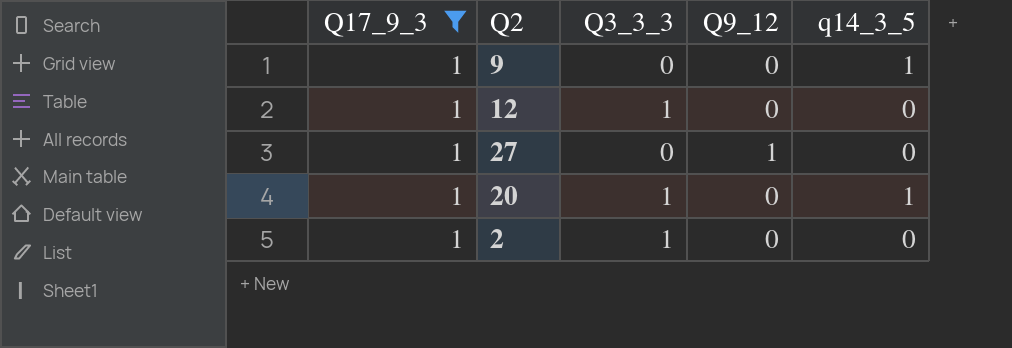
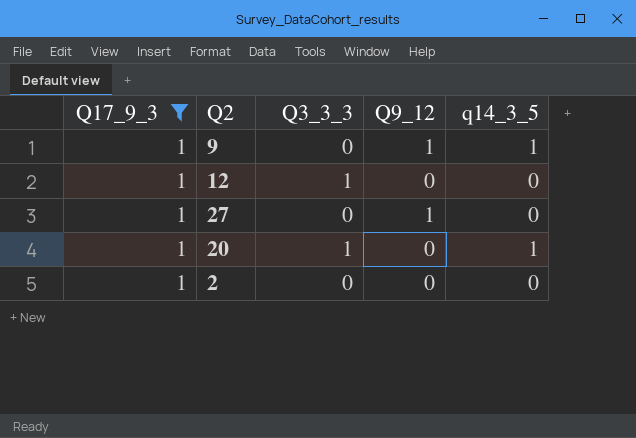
9 | Q9_12: 0 -> 1
2 | Q3_3_3: 1 -> 0

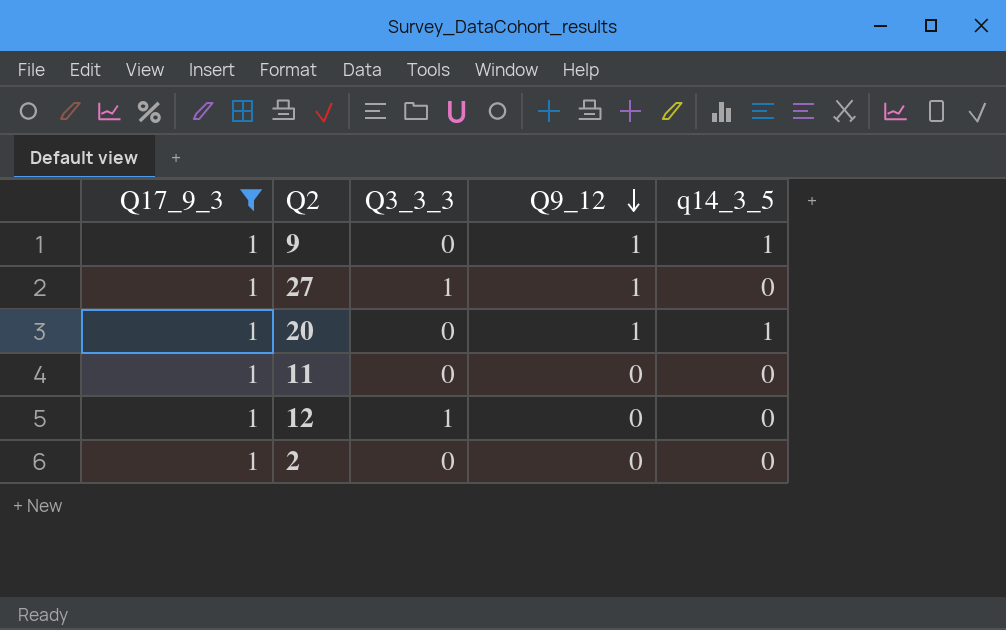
row order: none -> Q9_12 descending
27 | Q3_3_3: 0 -> 1
20 | Q3_3_3: 1 -> 0
20 | Q9_12: 0 -> 1
row 11: none -> 1 | 0 | 0 | 0

